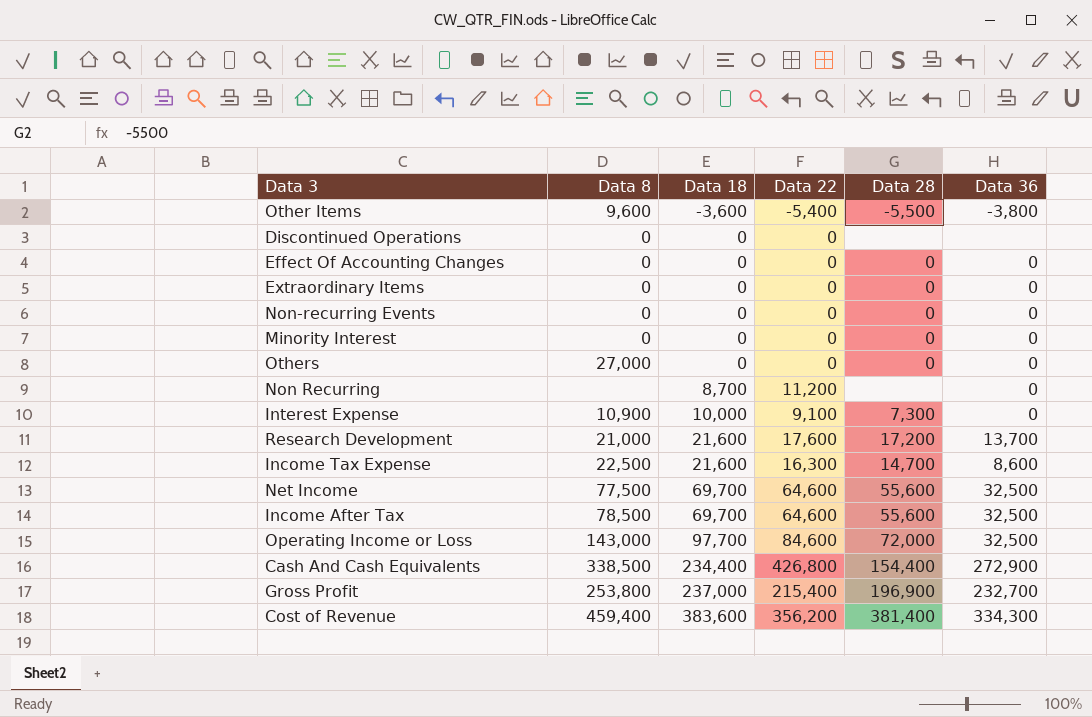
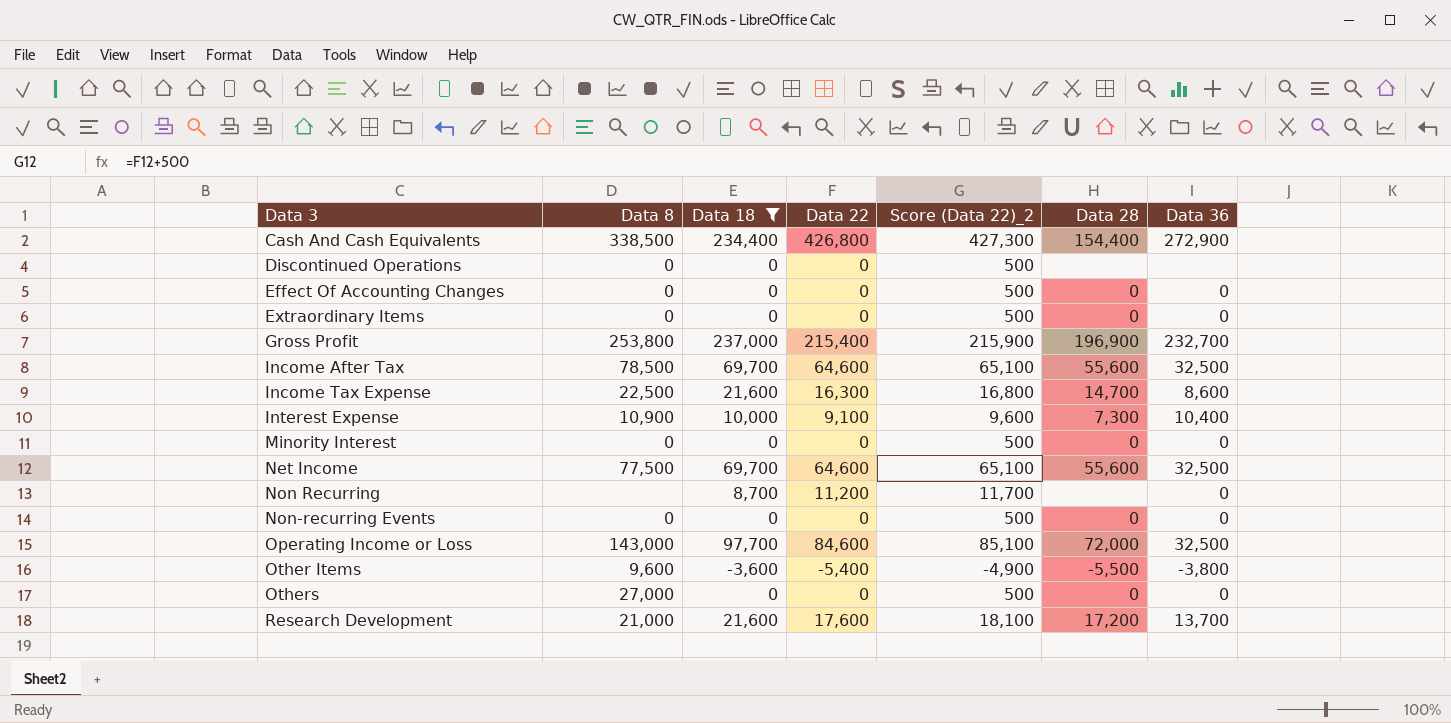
filter: none -> Data 18 != 383,600
row order: Data 18 ascending -> Data 3 ascending
column Score (Data 22)_2 | formula: none -> [Data 22] + 500
Interest Expense | Data 36: 0 -> 10,400

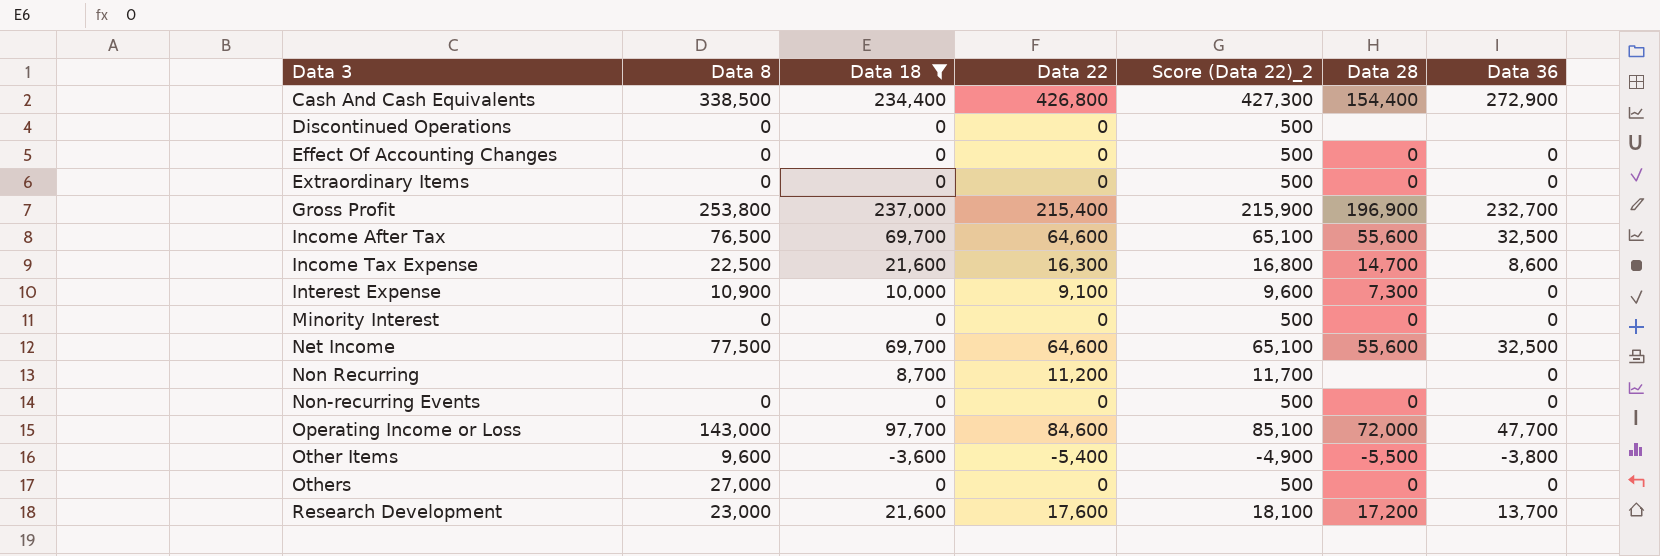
Income After Tax | Data 8: 78,500 -> 76,500
Interest Expense | Data 36: 10,400 -> 0
Operating Income or Loss | Data 36: 32,500 -> 47,700
Research Development | Data 8: 21,000 -> 23,000

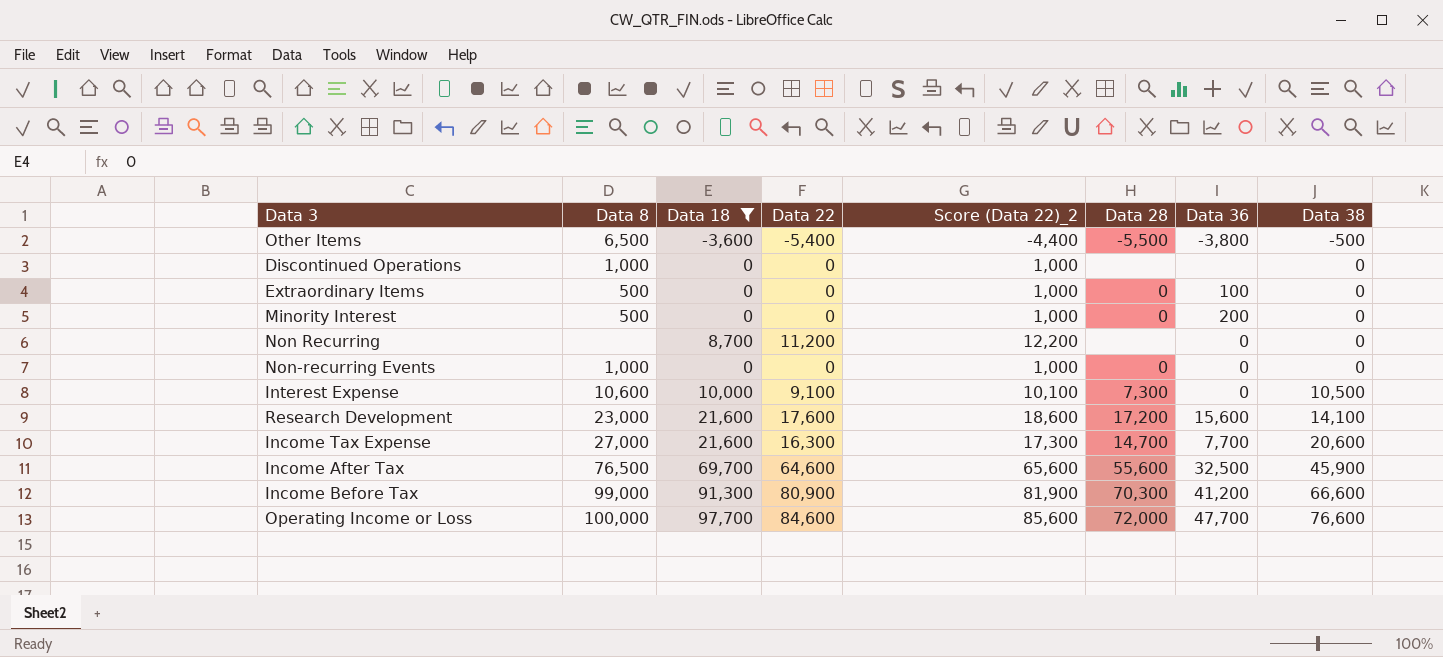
row order: Data 3 ascending -> Data 38 ascending
column Score (Data 22)_2 | formula: [Data 22] + 500 -> [Data 22] + 1000
column Data 38 | position: none -> 8
row Cash And Cash Equivalents: 338,500 | 234,400 | 426,800 | 427,300 | 154,400 | 272,900 -> none
row Effect Of Accounting Changes: 0 | 0 | 0 | 500 | 0 | 0 -> none
row Gross Profit: 253,800 | 237,000 | 215,400 | 215,900 | 196,900 | 232,700 -> none
row Net Income: 77,500 | 69,700 | 64,600 | 65,100 | 55,600 | 32,500 -> none
row Others: 27,000 | 0 | 0 | 500 | 0 | 0 -> none
Other Items | Data 8: 9,600 -> 6,500
Discontinued Operations | Data 8: 0 -> 1,000
Extraordinary Items | Data 8: 0 -> 500
Extraordinary Items | Data 36: 0 -> 100
Minority Interest | Data 8: 0 -> 500
Minority Interest | Data 36: 0 -> 200
Non-recurring Events | Data 8: 0 -> 1,000
Interest Expense | Data 8: 10,900 -> 10,600
Research Development | Data 36: 13,700 -> 15,600
Income Tax Expense | Data 8: 22,500 -> 27,000
Income Tax Expense | Data 36: 8,600 -> 7,700
row Income Before Tax: none -> 99,000 | 91,300 | 80,900 | 81,900 | 70,300 | 41,200 | 66,600
Operating Income or Loss | Data 8: 143,000 -> 100,000

